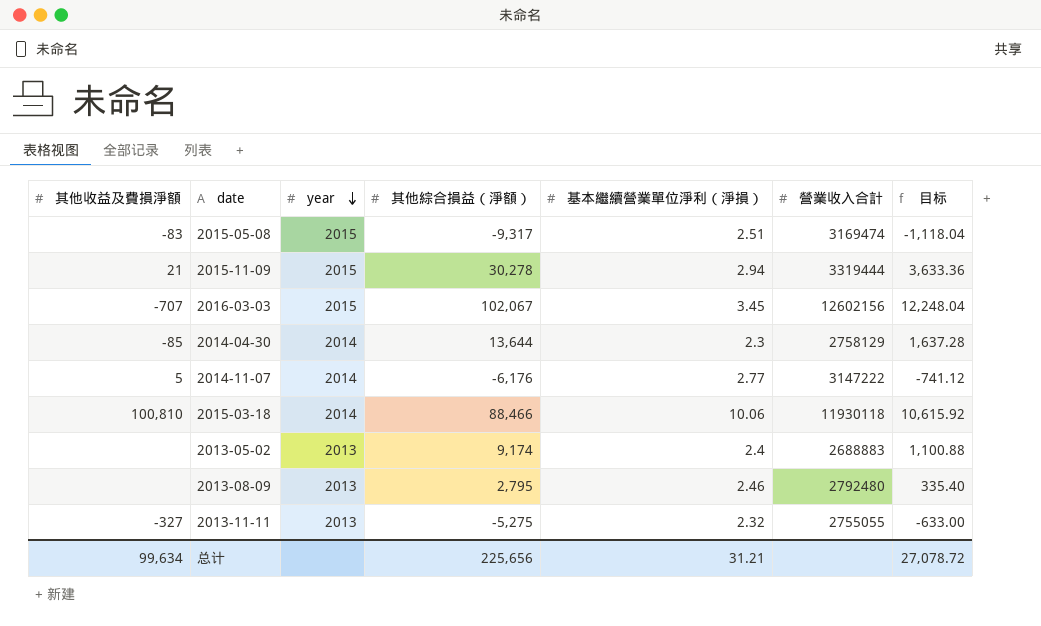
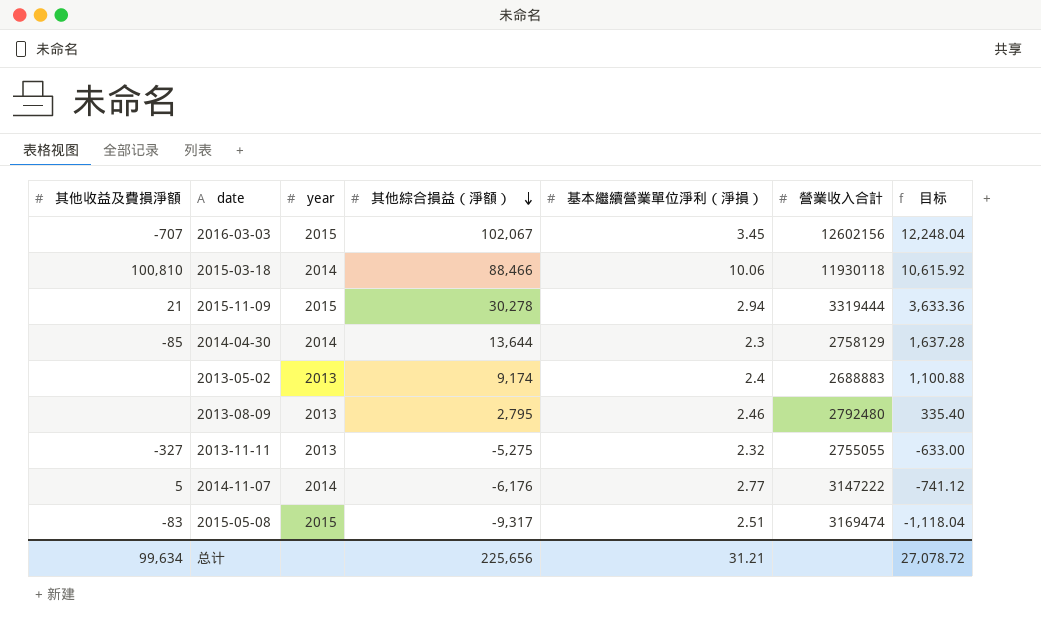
row order: year descending -> 其他綜合損益（淨額） descending

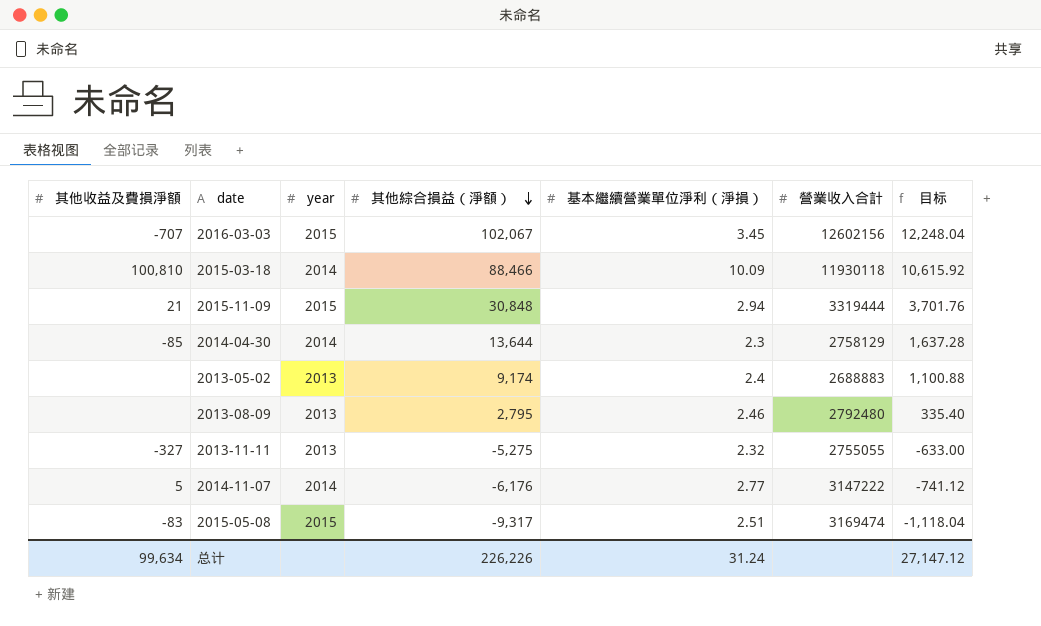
2015-03-18 | 基本繼續營業單位淨利（淨損）: 10.06 -> 10.09
2015-11-09 | 其他綜合損益（淨額）: 30,278 -> 30,848
2015-11-09 | 目标: 3,633.36 -> 3,701.76
总计 | 其他綜合損益（淨額）: 225,656 -> 226,226
总计 | 基本繼續營業單位淨利（淨損）: 31.21 -> 31.24
总计 | 目标: 27,078.72 -> 27,147.12

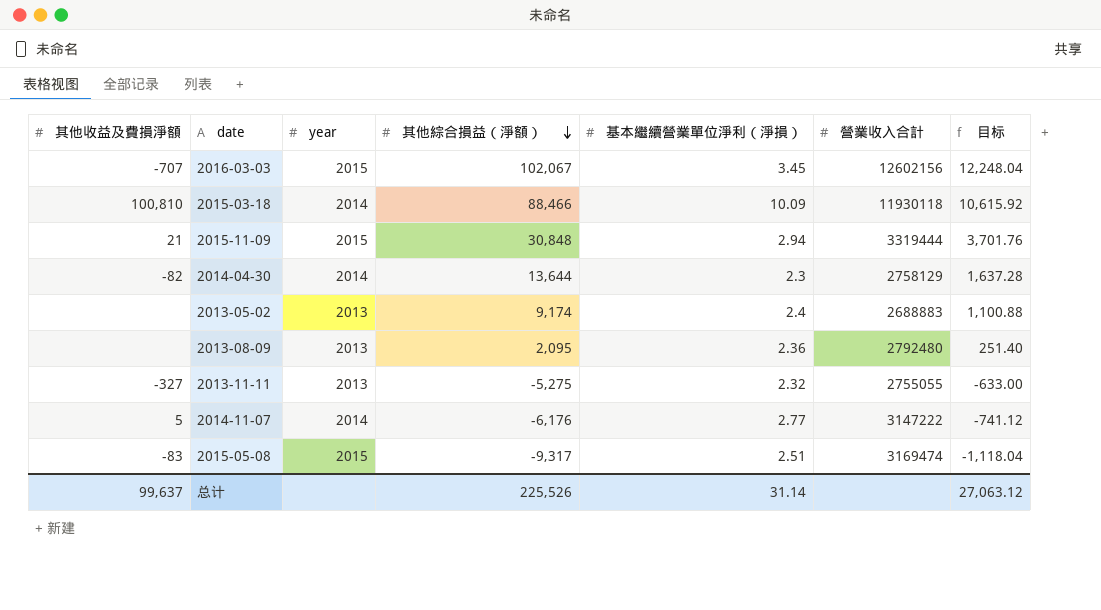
2014-04-30 | 其他收益及費損淨額: -85 -> -82
2013-08-09 | 其他綜合損益（淨額）: 2,795 -> 2,095
2013-08-09 | 基本繼續營業單位淨利（淨損）: 2.46 -> 2.36
2013-08-09 | 目标: 335.40 -> 251.40
总计 | 其他收益及費損淨額: 99,634 -> 99,637
总计 | 其他綜合損益（淨額）: 226,226 -> 225,526
总计 | 基本繼續營業單位淨利（淨損）: 31.24 -> 31.14
总计 | 目标: 27,147.12 -> 27,063.12

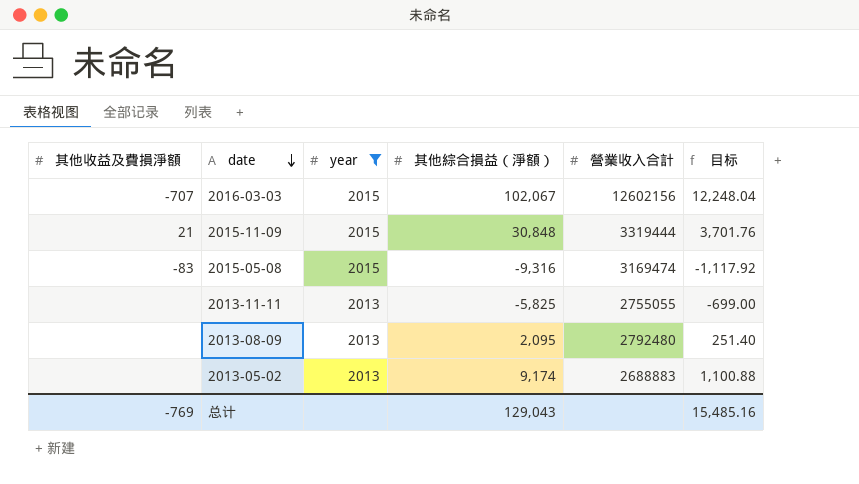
filter: none -> year != 2014
row order: 其他綜合損益（淨額） descending -> date descending
column 基本繼續營業單位淨利（淨損） | position: 5 -> none
2015-05-08 | 其他綜合損益（淨額）: -9,317 -> -9,316
2015-05-08 | 目标: -1,118.04 -> -1,117.92
2013-11-11 | 其他收益及費損淨額: -327 -> none
2013-11-11 | 其他綜合損益（淨額）: -5,275 -> -5,825
2013-11-11 | 目标: -633.00 -> -699.00
总计 | 其他收益及費損淨額: 99,637 -> -769
总计 | 其他綜合損益（淨額）: 225,526 -> 129,043
总计 | 目标: 27,063.12 -> 15,485.16

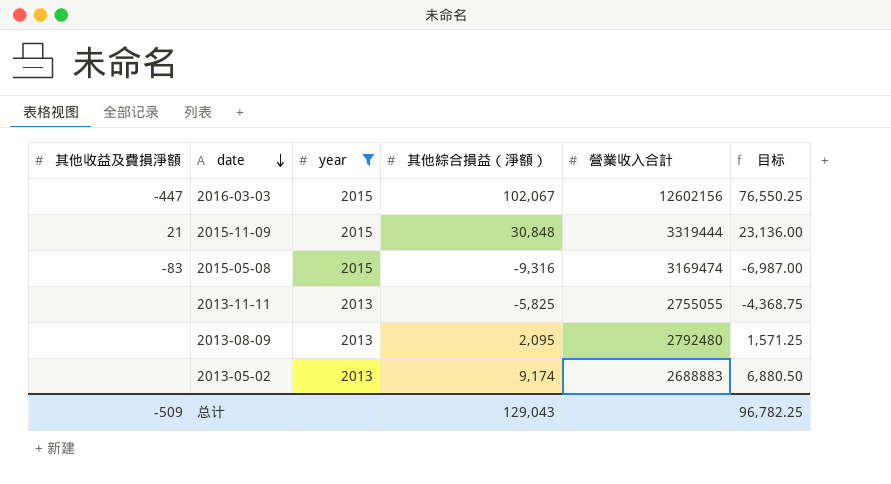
column 目标 | formula: [其他綜合損益（淨額）] * 0.12 -> [其他綜合損益（淨額）] * 0.75
2016-03-03 | 其他收益及費損淨額: -707 -> -447
总计 | 其他收益及費損淨額: -769 -> -509
总计 | 目标: 15,485.16 -> 96,782.25

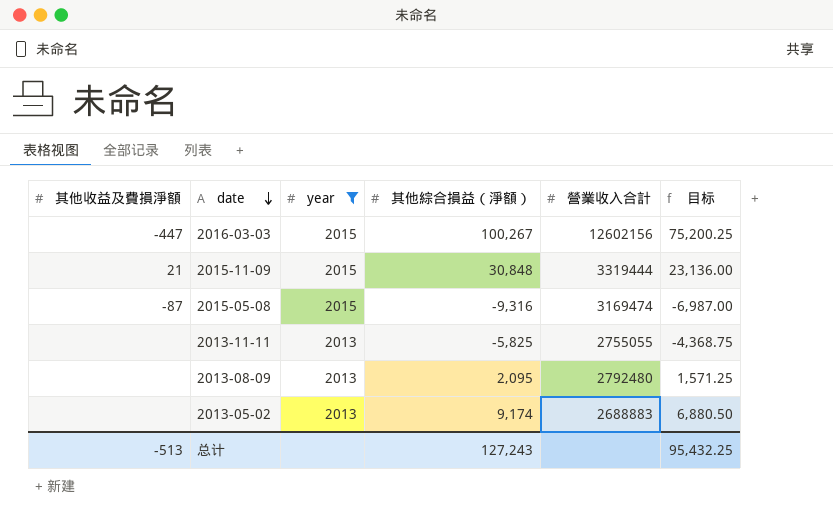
2016-03-03 | 其他綜合損益（淨額）: 102,067 -> 100,267
2016-03-03 | 目标: 76,550.25 -> 75,200.25
2015-05-08 | 其他收益及費損淨額: -83 -> -87
总计 | 其他收益及費損淨額: -509 -> -513
总计 | 其他綜合損益（淨額）: 129,043 -> 127,243
总计 | 目标: 96,782.25 -> 95,432.25

